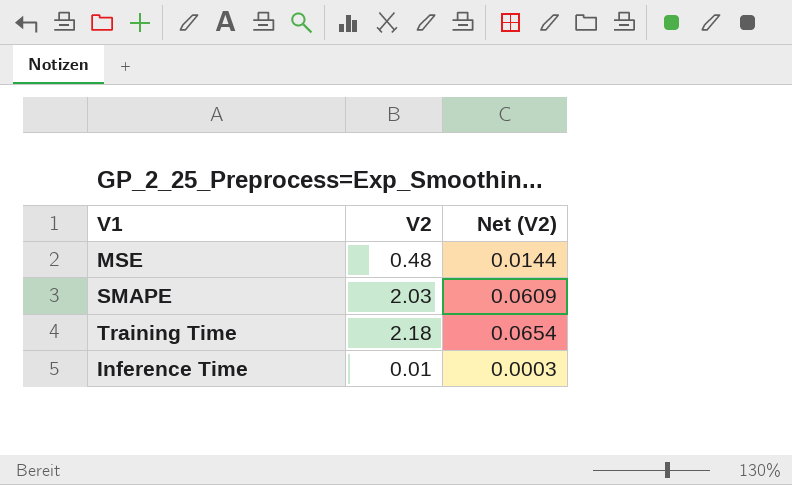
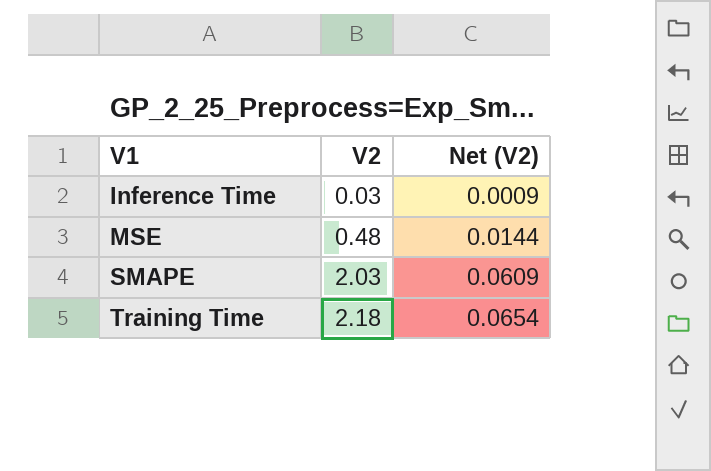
row order: none -> V1 ascending
Inference Time | V2: 0.01 -> 0.03
Inference Time | Net (V2): 0.0003 -> 0.0009

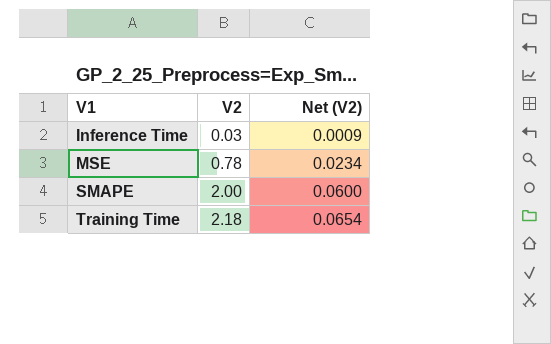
MSE | V2: 0.48 -> 0.78
MSE | Net (V2): 0.0144 -> 0.0234
SMAPE | V2: 2.03 -> 2.00
SMAPE | Net (V2): 0.0609 -> 0.0600

